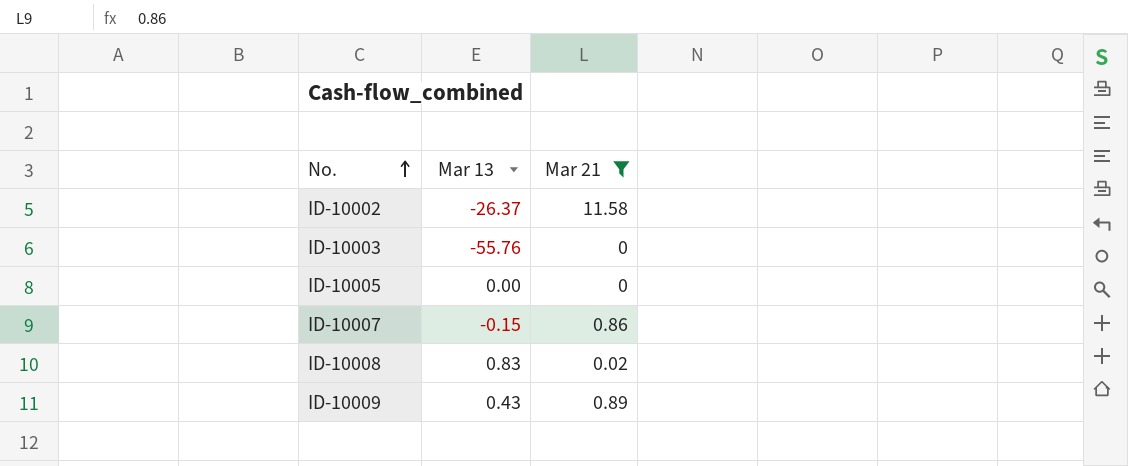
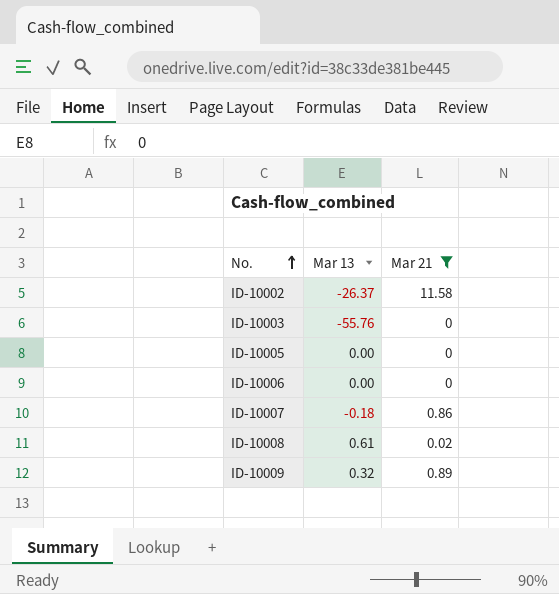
row ID-10006: none -> 0.00 | 0
ID-10007 | Mar 13: -0.15 -> -0.18
ID-10008 | Mar 13: 0.83 -> 0.61
ID-10009 | Mar 13: 0.43 -> 0.32

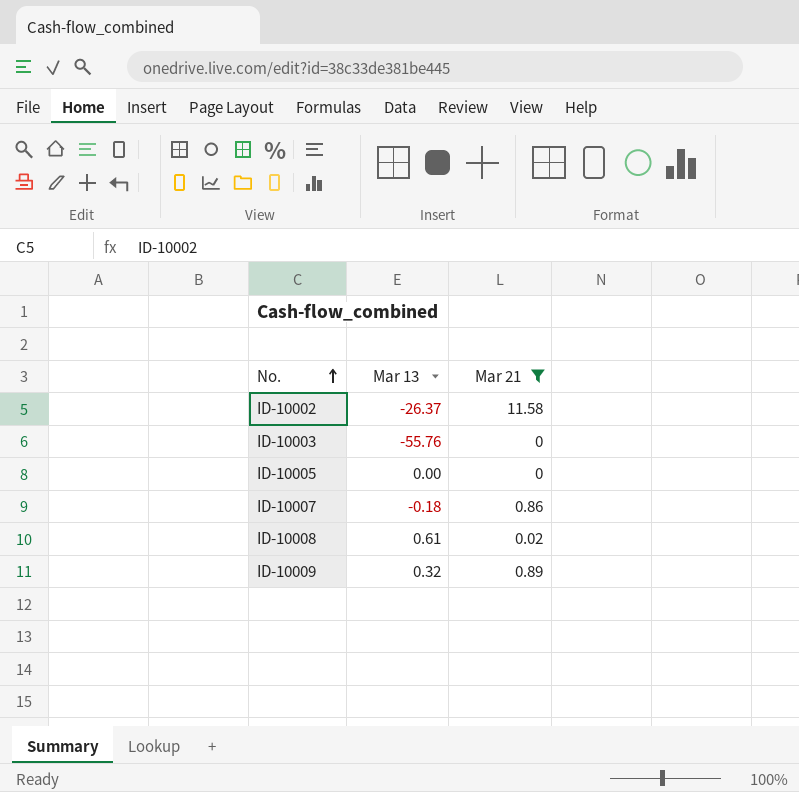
row ID-10006: 0.00 | 0 -> none

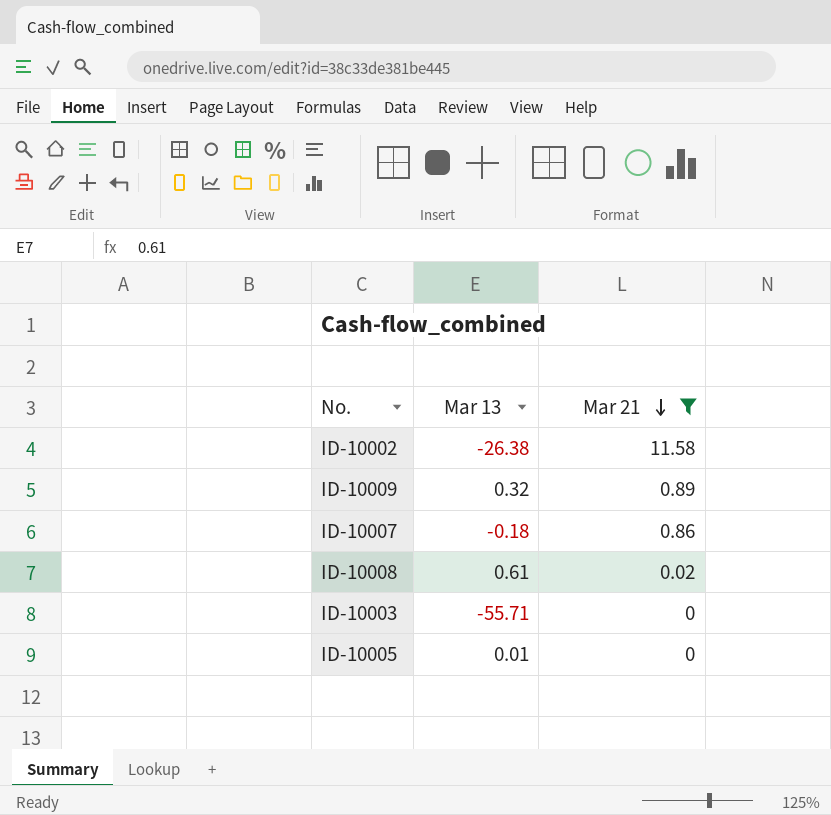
row order: No. ascending -> Mar 21 descending
ID-10002 | Mar 13: -26.37 -> -26.38
ID-10003 | Mar 13: -55.76 -> -55.71
ID-10005 | Mar 13: 0.00 -> 0.01

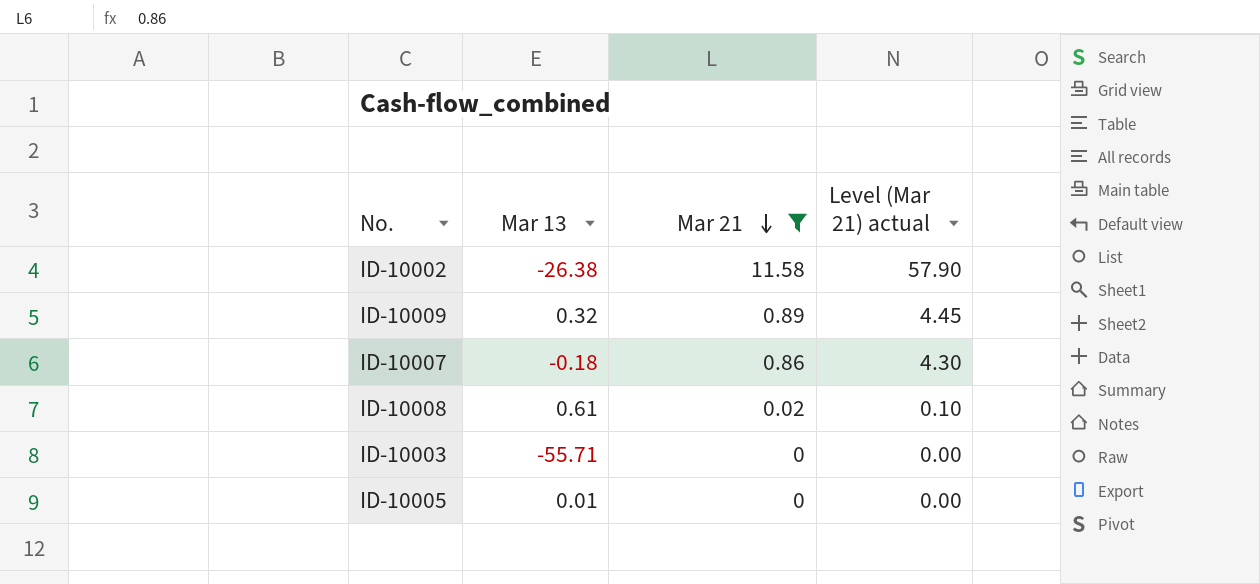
column Level (Mar 21) actual | formula: none -> [Mar 21] * 5

